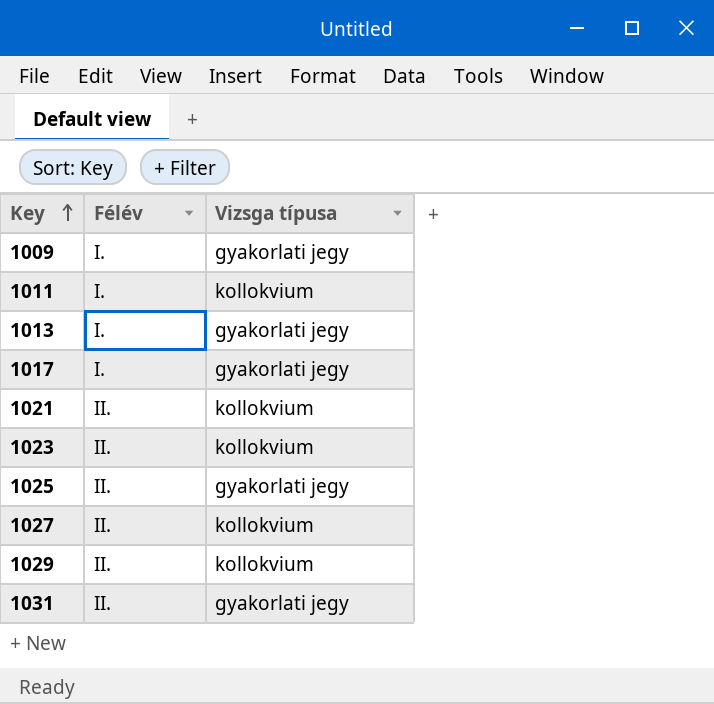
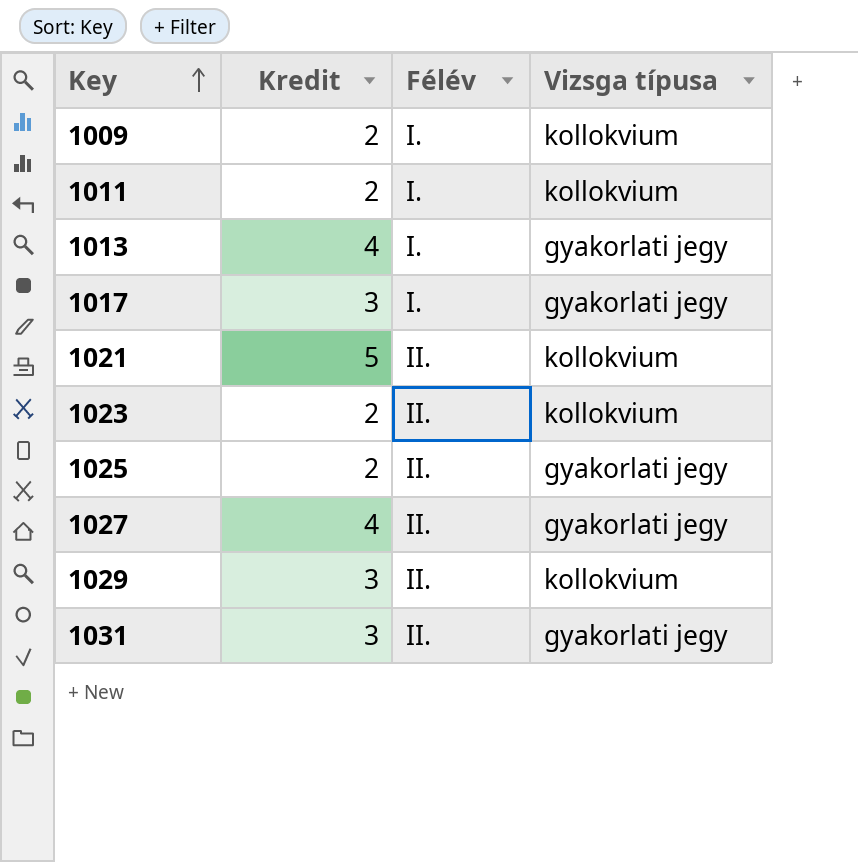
column Kredit | position: none -> 2
1009 | Vizsga típusa: gyakorlati jegy -> kollokvium
1027 | Vizsga típusa: kollokvium -> gyakorlati jegy

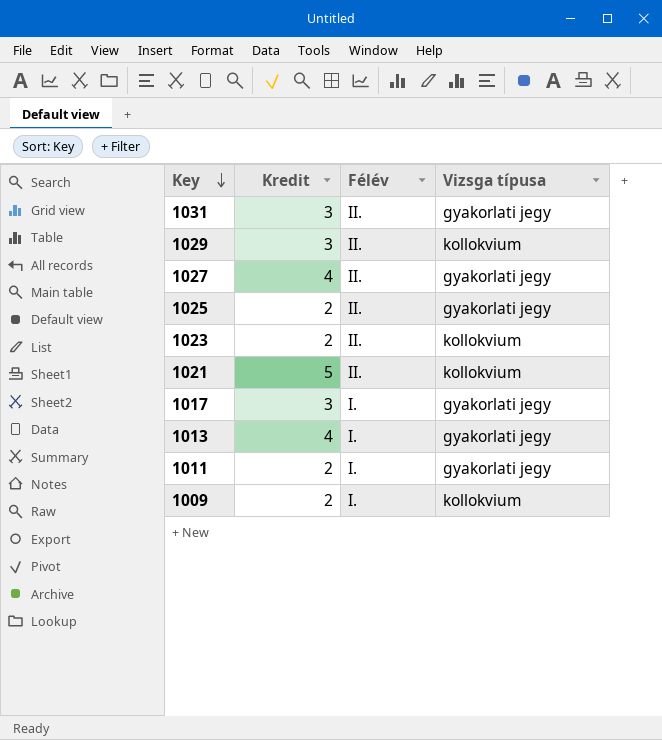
row order: Key ascending -> Key descending
1011 | Vizsga típusa: kollokvium -> gyakorlati jegy

